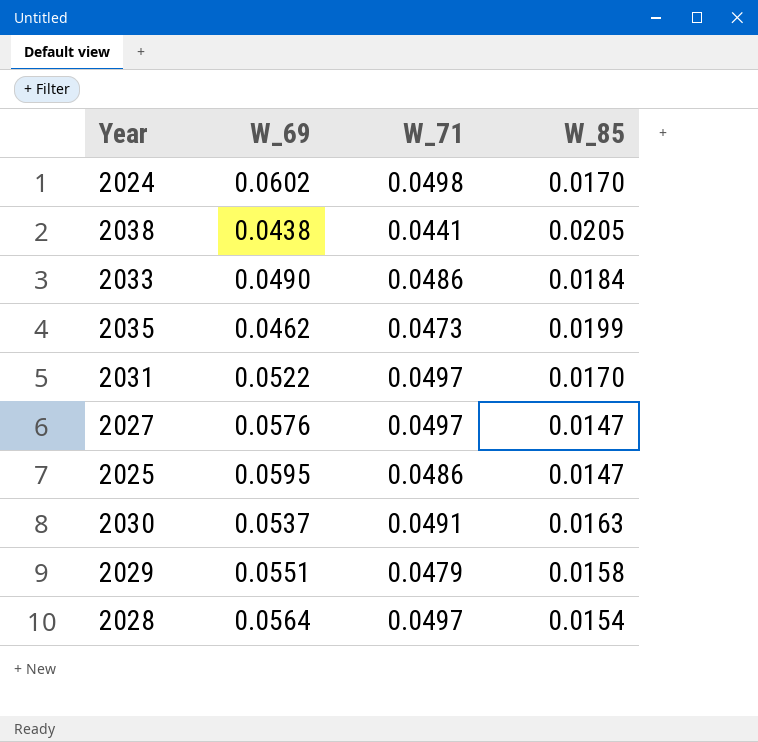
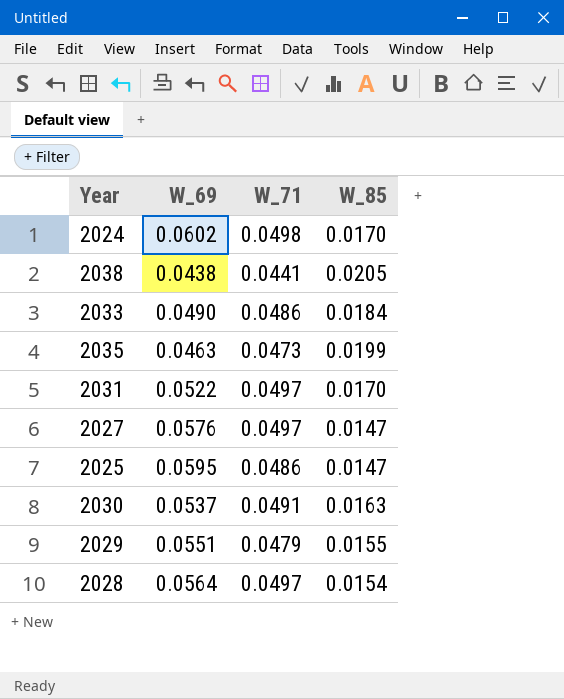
2035 | W_69: 0.0462 -> 0.0463
2029 | W_85: 0.0158 -> 0.0155

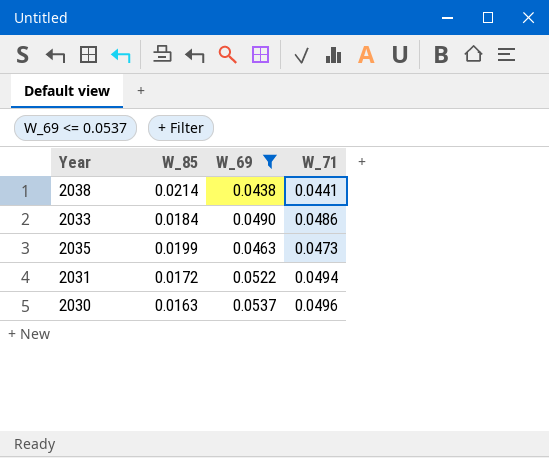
filter: none -> W_69 <= 0.0537
column W_85 | position: 4 -> 2
2038 | W_85: 0.0205 -> 0.0214
2031 | W_85: 0.0170 -> 0.0172
2031 | W_71: 0.0497 -> 0.0494
2030 | W_71: 0.0491 -> 0.0496

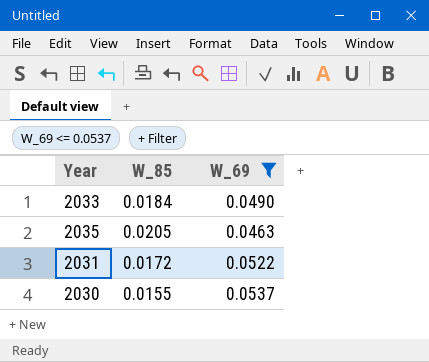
column W_71 | position: 4 -> none
row 2038: 0.0214 | 0.0438 | 0.0441 -> none
2035 | W_85: 0.0199 -> 0.0205
2030 | W_85: 0.0163 -> 0.0155

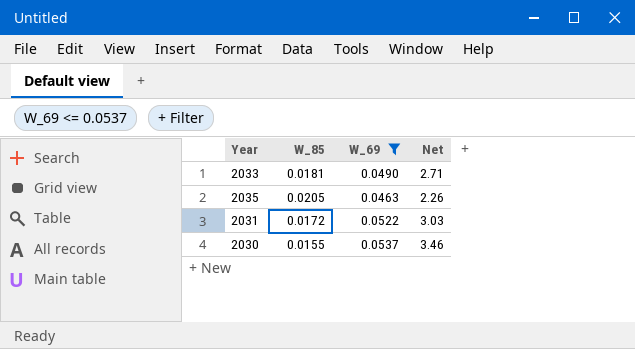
column Net | formula: none -> [W_69] / [W_85]
2033 | W_85: 0.0184 -> 0.0181

